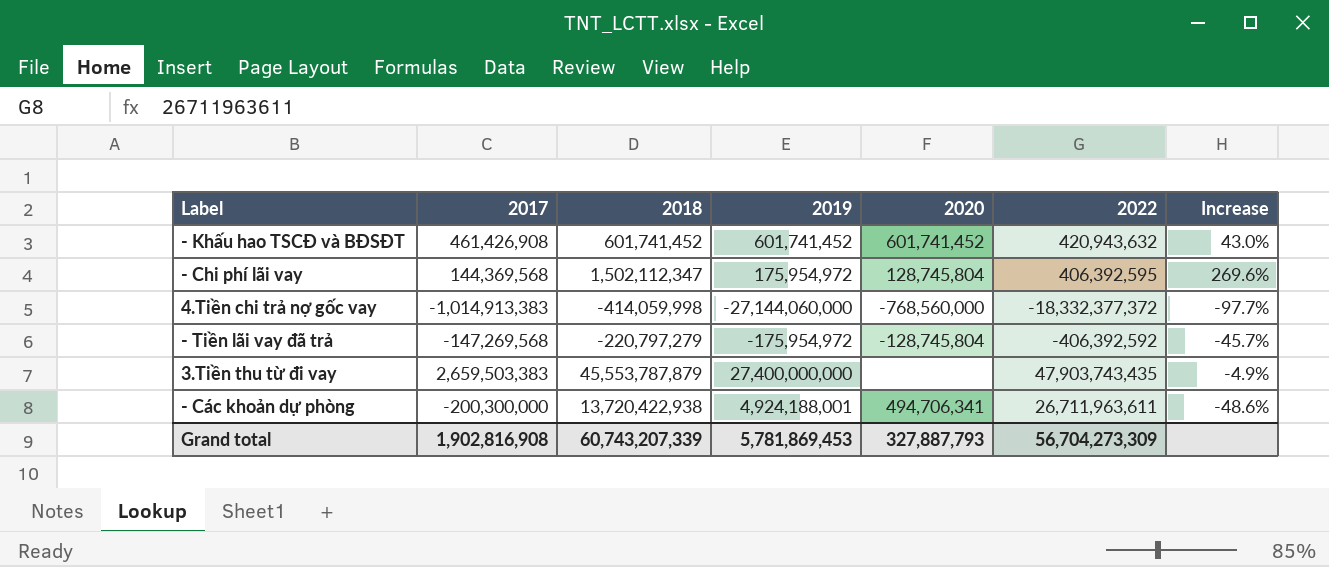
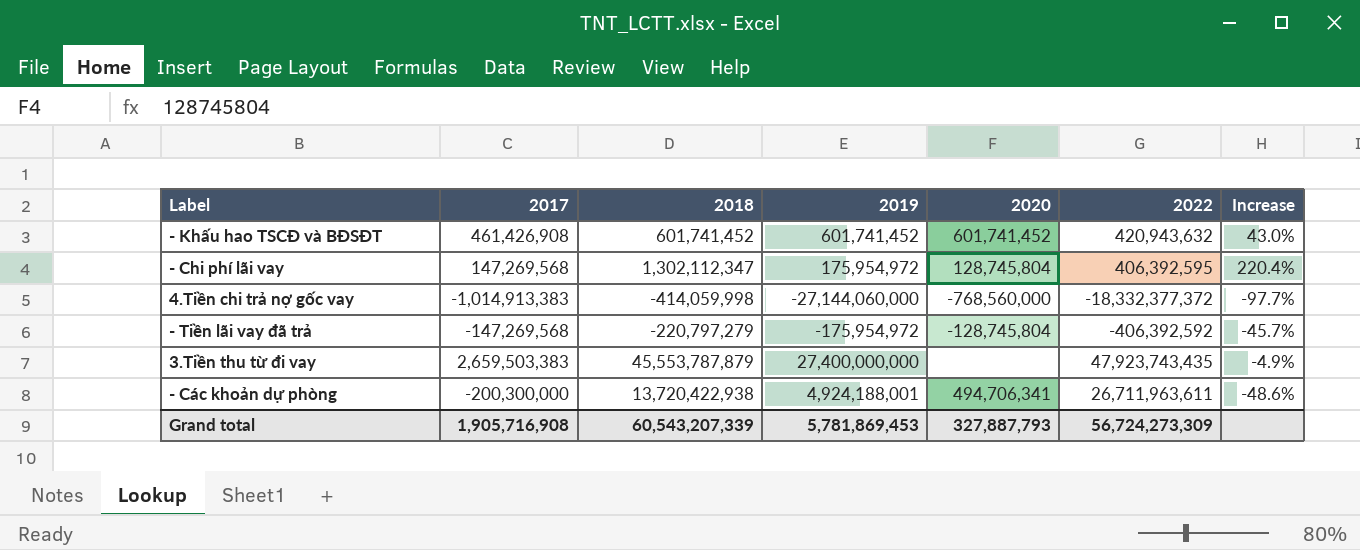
- Chi phí lãi vay | 2017: 144,369,568 -> 147,269,568
- Chi phí lãi vay | 2018: 1,502,112,347 -> 1,302,112,347
- Chi phí lãi vay | Increase: 269.6% -> 220.4%
3.Tiền thu từ đi vay | 2022: 47,903,743,435 -> 47,923,743,435
Grand total | 2017: 1,902,816,908 -> 1,905,716,908
Grand total | 2018: 60,743,207,339 -> 60,543,207,339
Grand total | 2022: 56,704,273,309 -> 56,724,273,309

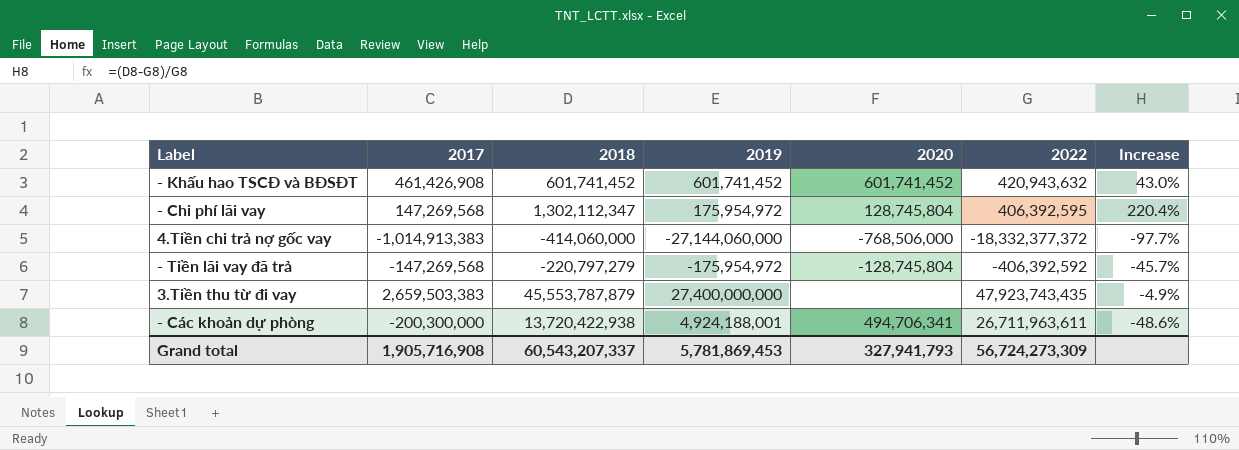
4.Tiền chi trả nợ gốc vay | 2018: -414,059,998 -> -414,060,000
4.Tiền chi trả nợ gốc vay | 2020: -768,560,000 -> -768,506,000
Grand total | 2018: 60,543,207,339 -> 60,543,207,337
Grand total | 2020: 327,887,793 -> 327,941,793

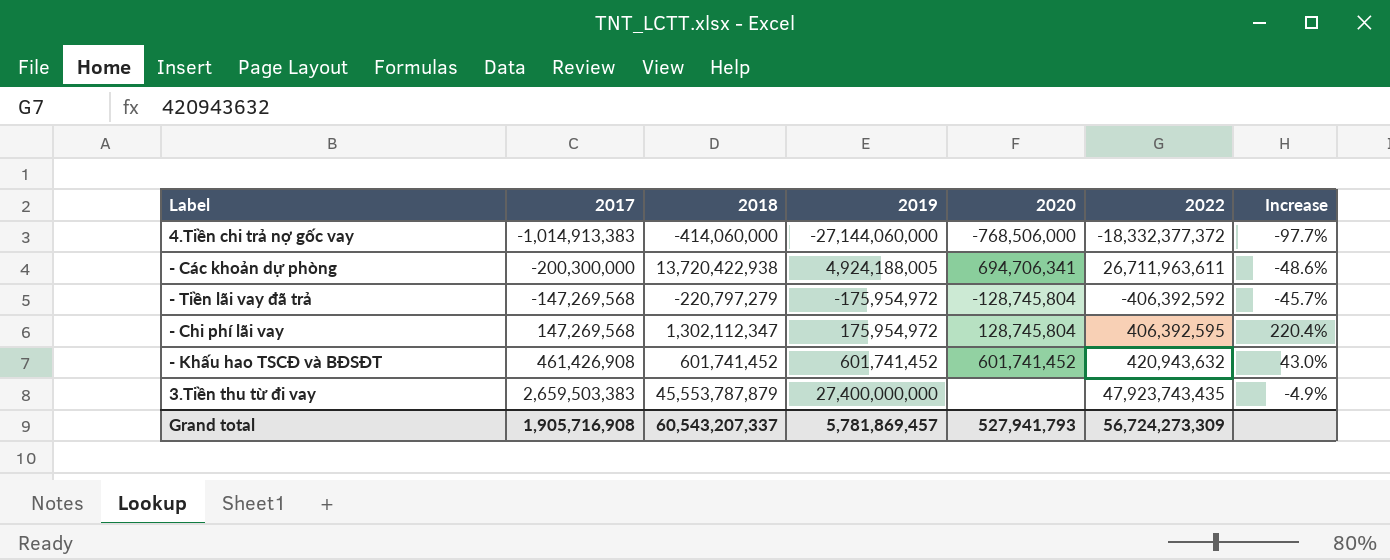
row order: none -> 2017 ascending
- Các khoản dự phòng | 2019: 4,924,188,001 -> 4,924,188,005
- Các khoản dự phòng | 2020: 494,706,341 -> 694,706,341
Grand total | 2019: 5,781,869,453 -> 5,781,869,457
Grand total | 2020: 327,941,793 -> 527,941,793

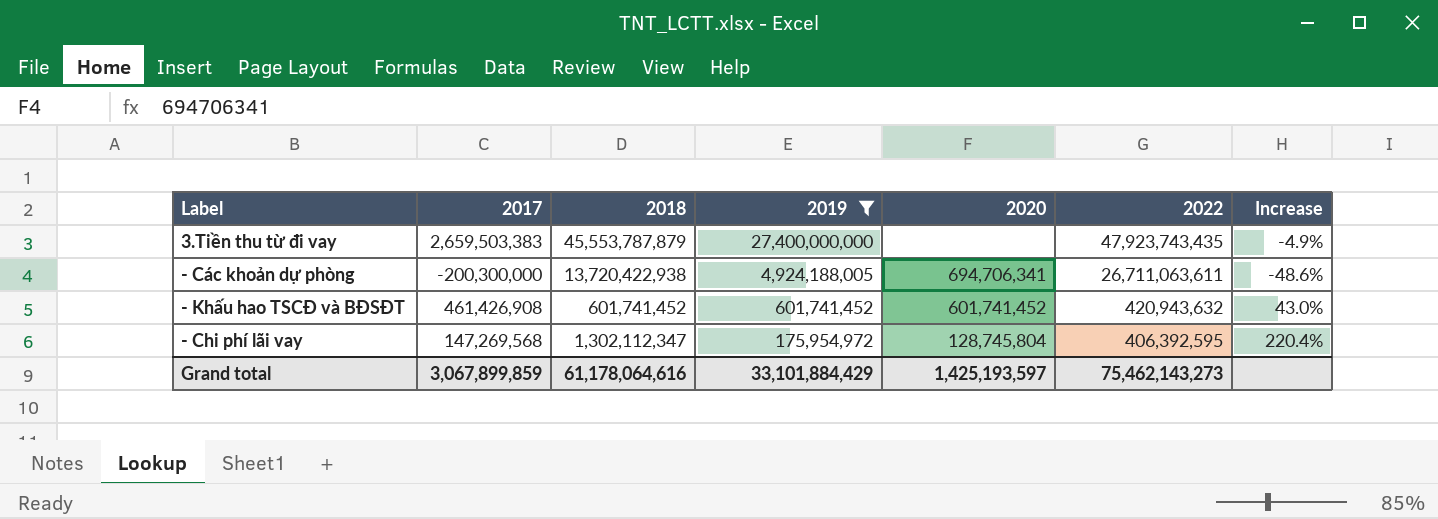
filter: none -> 2019 >= 175,954,972
row order: 2017 ascending -> 2019 descending
- Các khoản dự phòng | 2022: 26,711,963,611 -> 26,711,063,611
Grand total | 2017: 1,905,716,908 -> 3,067,899,859
Grand total | 2018: 60,543,207,337 -> 61,178,064,616
Grand total | 2019: 5,781,869,457 -> 33,101,884,429
Grand total | 2020: 527,941,793 -> 1,425,193,597
Grand total | 2022: 56,724,273,309 -> 75,462,143,273

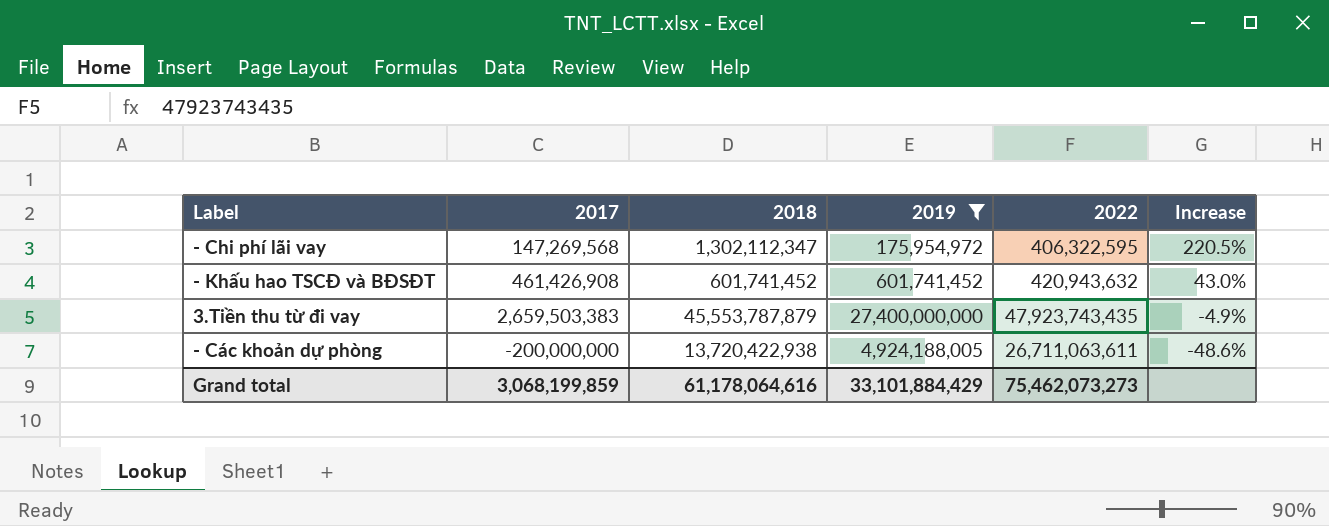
row order: 2019 descending -> Increase descending
column 2020 | position: 5 -> none
- Chi phí lãi vay | 2022: 406,392,595 -> 406,322,595
- Chi phí lãi vay | Increase: 220.4% -> 220.5%
- Các khoản dự phòng | 2017: -200,300,000 -> -200,000,000
Grand total | 2017: 3,067,899,859 -> 3,068,199,859
Grand total | 2022: 75,462,143,273 -> 75,462,073,273

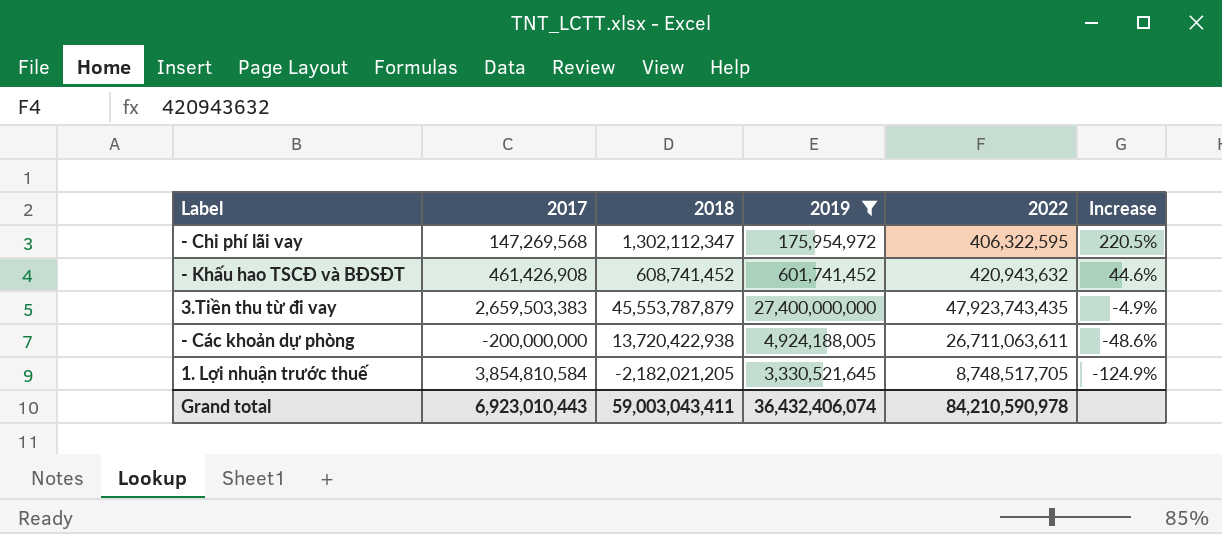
- Khấu hao TSCĐ và BĐSĐT | 2018: 601,741,452 -> 608,741,452
- Khấu hao TSCĐ và BĐSĐT | Increase: 43.0% -> 44.6%
row 1. Lợi nhuận trước thuế: none -> 3,854,810,584 | -2,182,021,205 | 3,330,521,645 | 8,748,517,705 | -124.9%
Grand total | 2017: 3,068,199,859 -> 6,923,010,443
Grand total | 2018: 61,178,064,616 -> 59,003,043,411
Grand total | 2019: 33,101,884,429 -> 36,432,406,074
Grand total | 2022: 75,462,073,273 -> 84,210,590,978

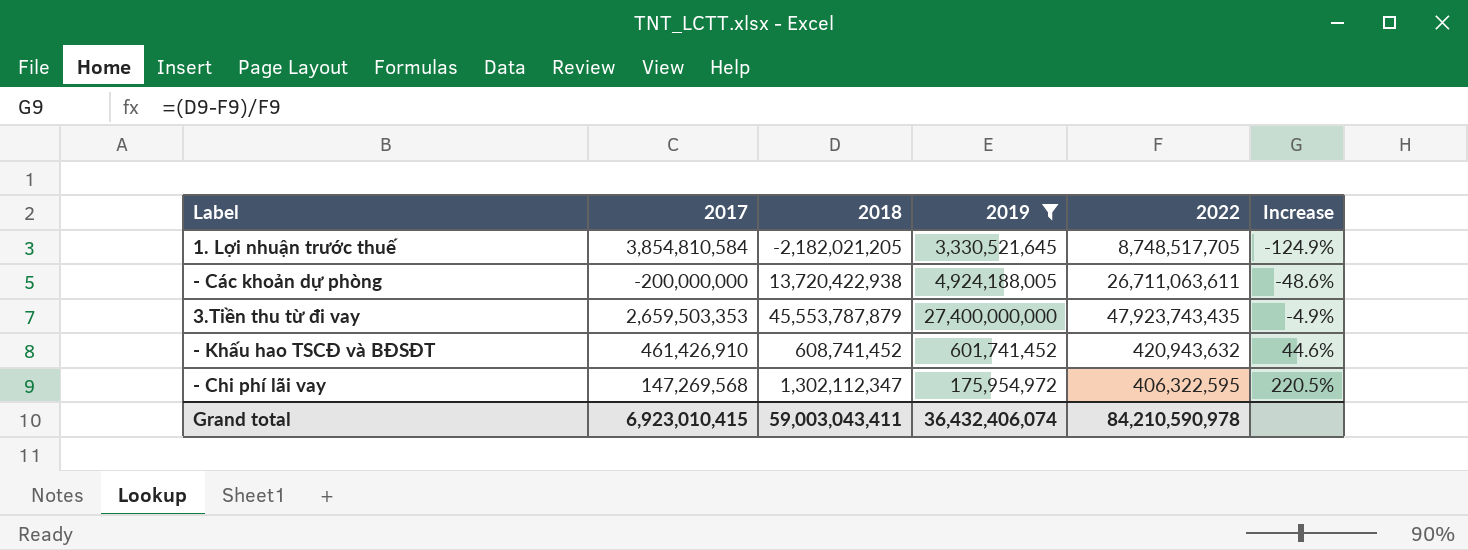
row order: Increase descending -> Increase ascending
3.Tiền thu từ đi vay | 2017: 2,659,503,383 -> 2,659,503,353
- Khấu hao TSCĐ và BĐSĐT | 2017: 461,426,908 -> 461,426,910
Grand total | 2017: 6,923,010,443 -> 6,923,010,415

